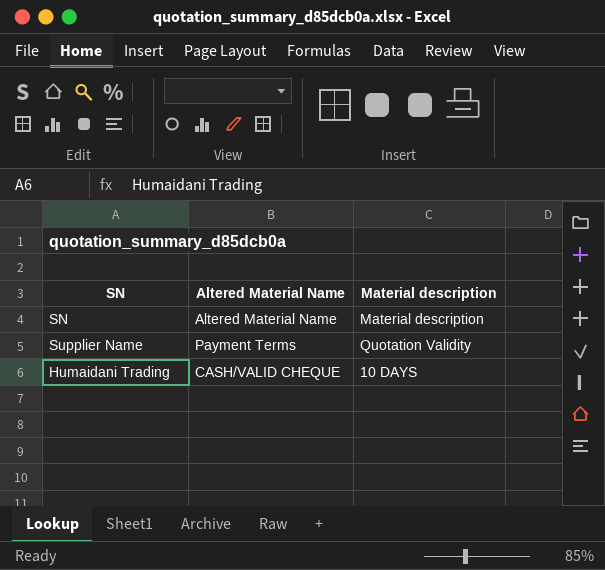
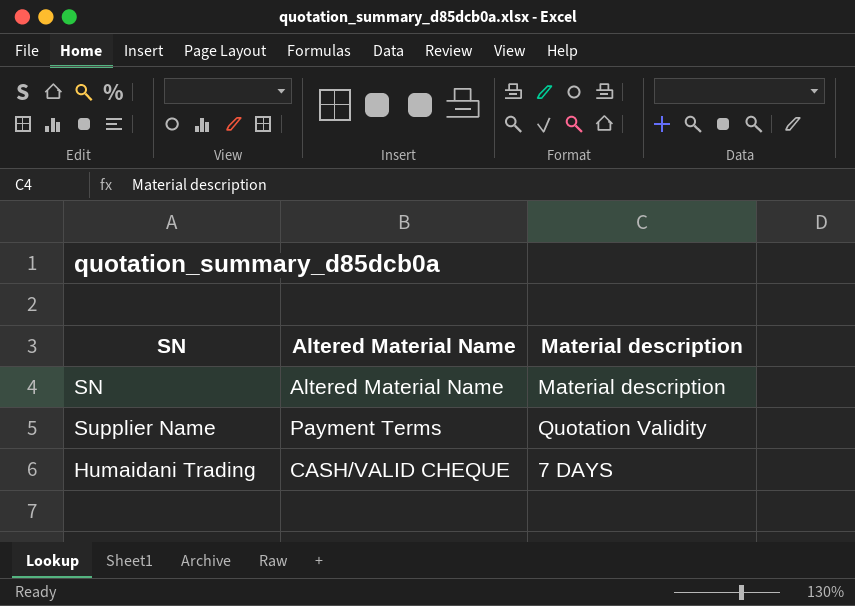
Humaidani Trading | Material description: 10 DAYS -> 7 DAYS

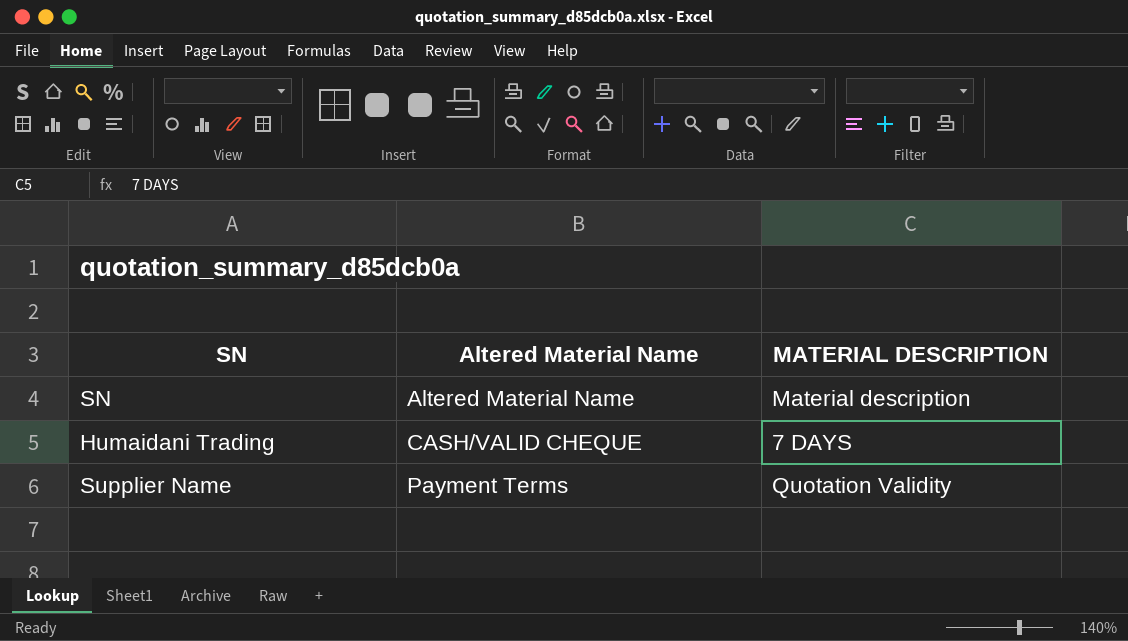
row order: none -> Altered Material Name ascending
column name: Material description -> MATERIAL DESCRIPTION

